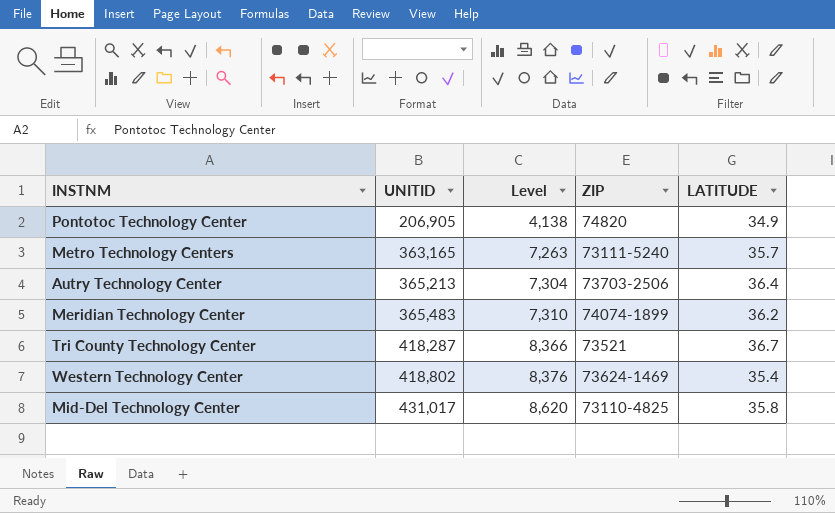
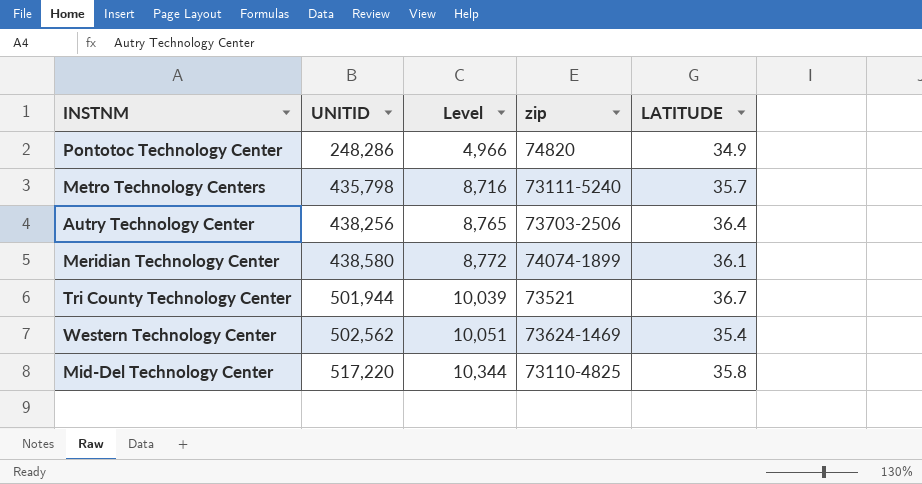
column name: ZIP -> zip
Pontotoc Technology Center | UNITID: 206,905 -> 248,286
Pontotoc Technology Center | Level: 4,138 -> 4,966
Metro Technology Centers | UNITID: 363,165 -> 435,798
Metro Technology Centers | Level: 7,263 -> 8,716
Autry Technology Center | UNITID: 365,213 -> 438,256
Autry Technology Center | Level: 7,304 -> 8,765
Meridian Technology Center | UNITID: 365,483 -> 438,580
Meridian Technology Center | Level: 7,310 -> 8,772
Meridian Technology Center | LATITUDE: 36.2 -> 36.1
Tri County Technology Center | UNITID: 418,287 -> 501,944
Tri County Technology Center | Level: 8,366 -> 10,039
Western Technology Center | UNITID: 418,802 -> 502,562
Western Technology Center | Level: 8,376 -> 10,051
Mid-Del Technology Center | UNITID: 431,017 -> 517,220
Mid-Del Technology Center | Level: 8,620 -> 10,344

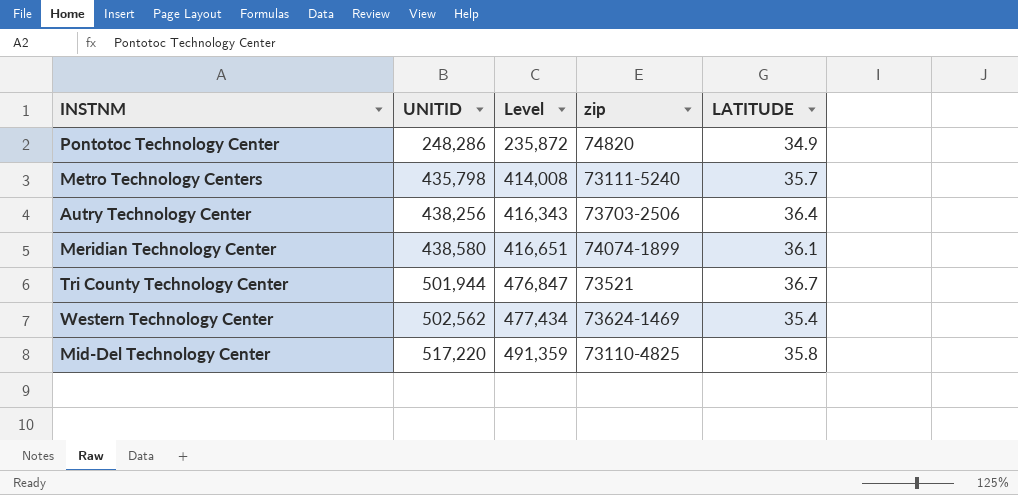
column Level | formula: [UNITID] * 0.02 -> [UNITID] * 0.95

